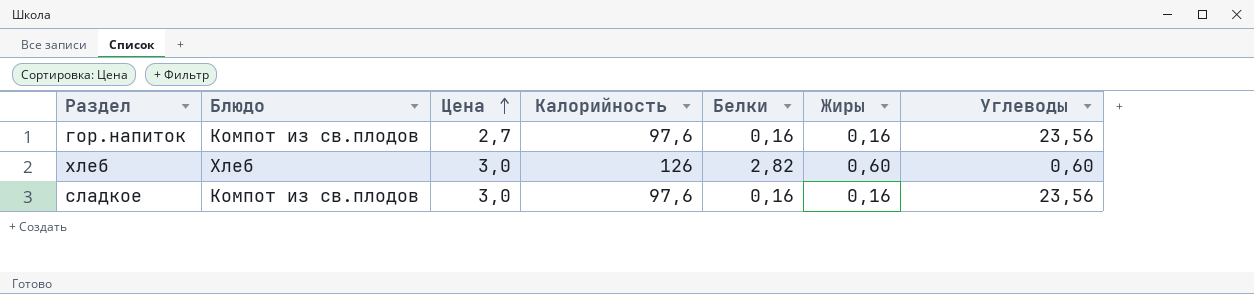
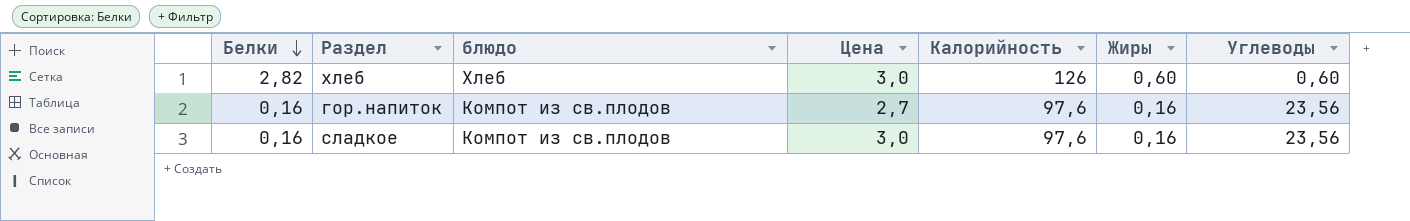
row order: Цена ascending -> Белки descending
column Белки | position: 5 -> 1
column name: Блюдо -> блюдо

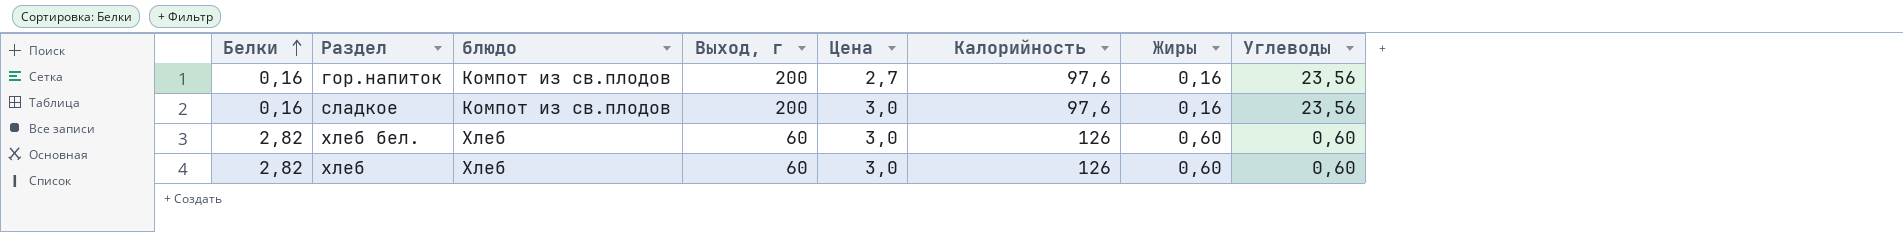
row order: Белки descending -> Белки ascending
column Выход, г | position: none -> 4
row хлеб бел.: none -> 2,82 | Хлеб | 60 | 3,0 | 126 | 0,60 | 0,60

